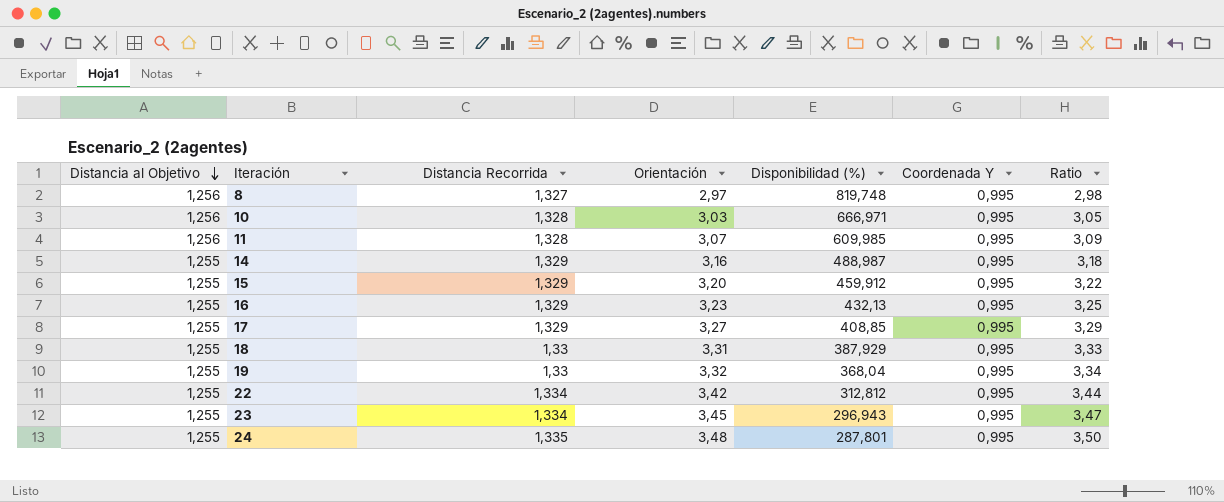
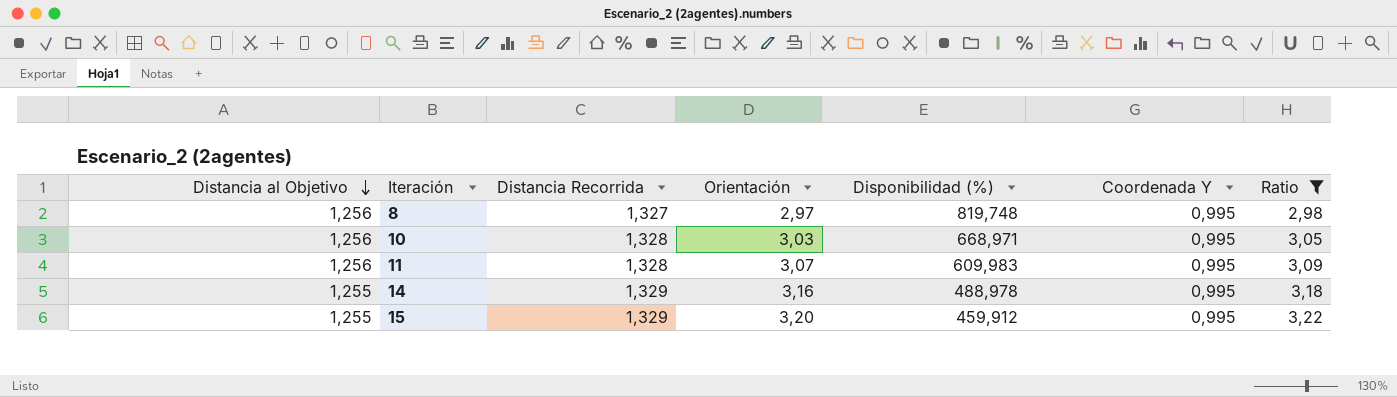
filter: none -> Ratio <= 3,22
10 | Disponibilidad (%): 666,971 -> 668,971
11 | Disponibilidad (%): 609,985 -> 609,983
14 | Disponibilidad (%): 488,987 -> 488,978

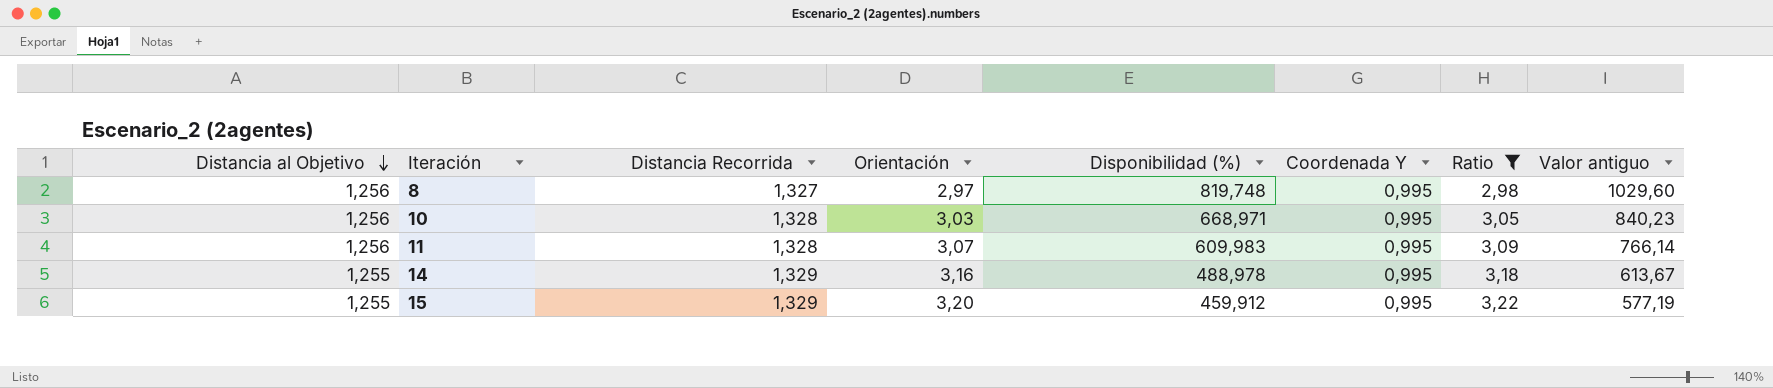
column Valor antiguo | formula: none -> [Distancia al Objetivo] * [Disponibilidad (%)]

